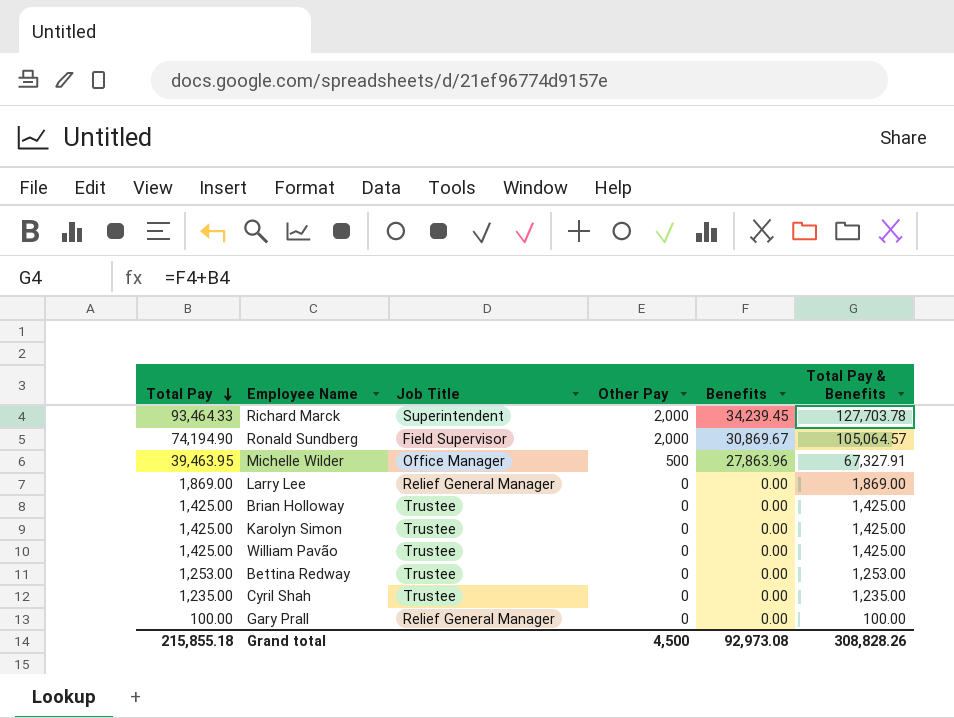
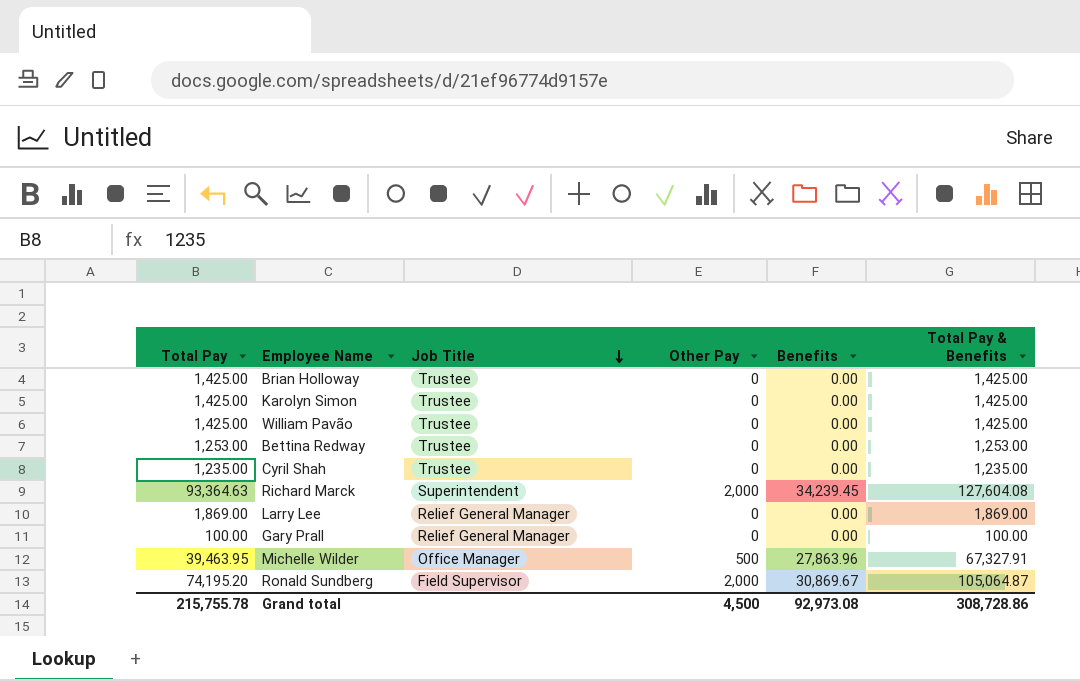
row order: Total Pay descending -> Job Title descending
Richard Marck | Total Pay: 93,464.33 -> 93,364.63
Richard Marck | Total Pay & Benefits: 127,703.78 -> 127,604.08
Ronald Sundberg | Total Pay: 74,194.90 -> 74,195.20
Ronald Sundberg | Total Pay & Benefits: 105,064.57 -> 105,064.87
Grand total | Total Pay: 215,855.18 -> 215,755.78
Grand total | Total Pay & Benefits: 308,828.26 -> 308,728.86

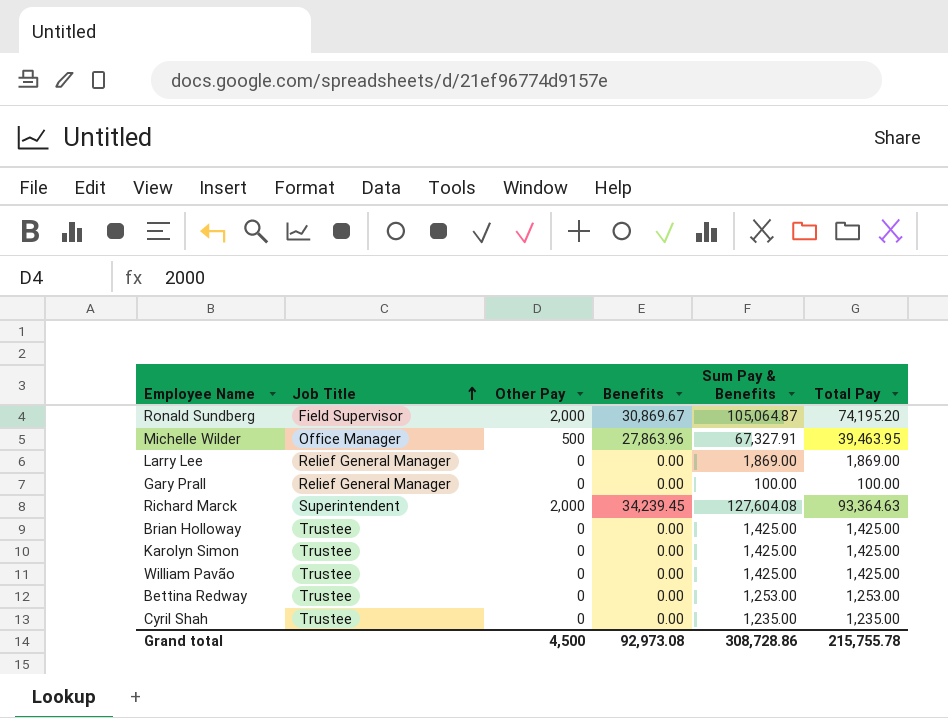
row order: Job Title descending -> Job Title ascending
column name: Total Pay & Benefits -> Sum Pay & Benefits
column Total Pay | position: 1 -> 6

